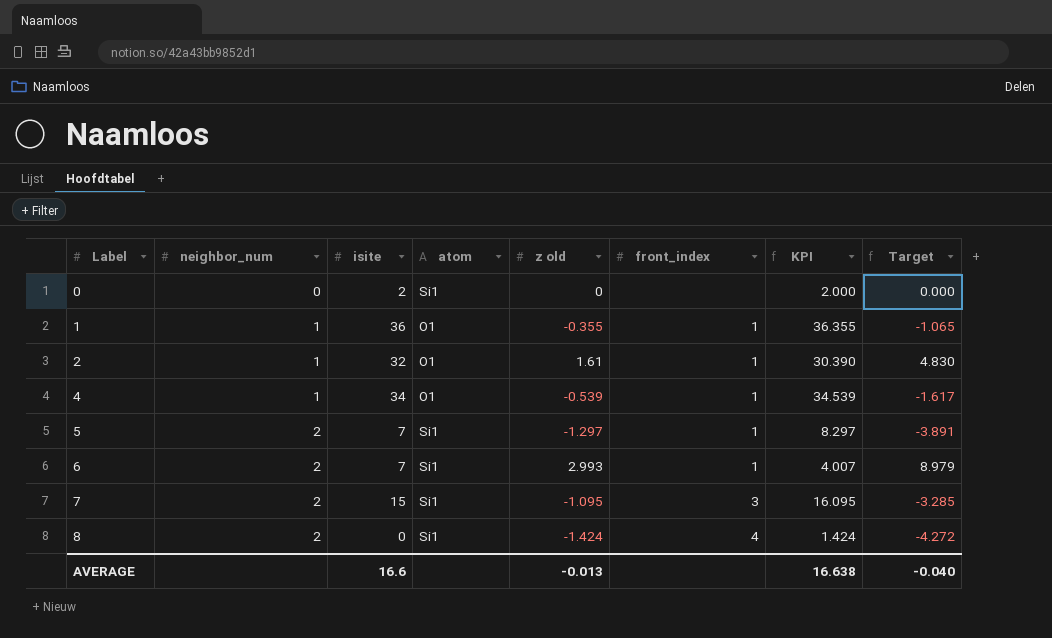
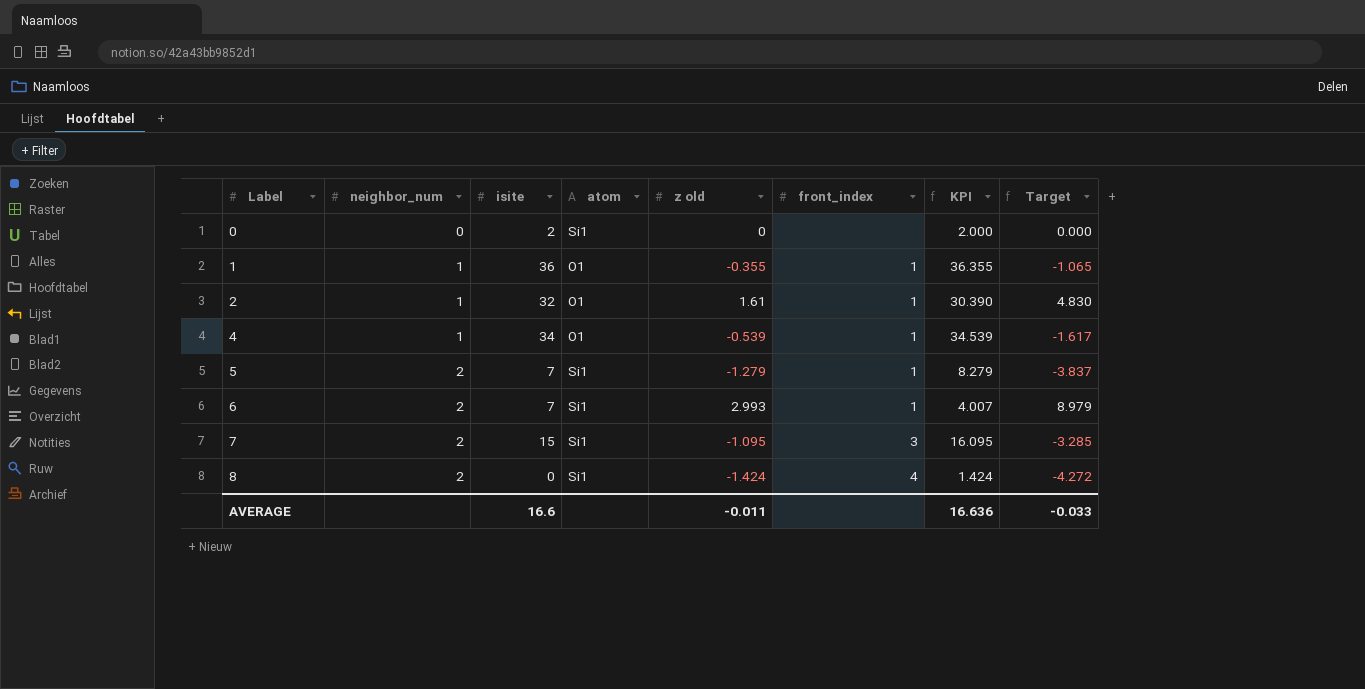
5 | z old: -1.297 -> -1.279
5 | KPI: 8.297 -> 8.279
5 | Target: -3.891 -> -3.837
AVERAGE | z old: -0.013 -> -0.011
AVERAGE | KPI: 16.638 -> 16.636
AVERAGE | Target: -0.040 -> -0.033

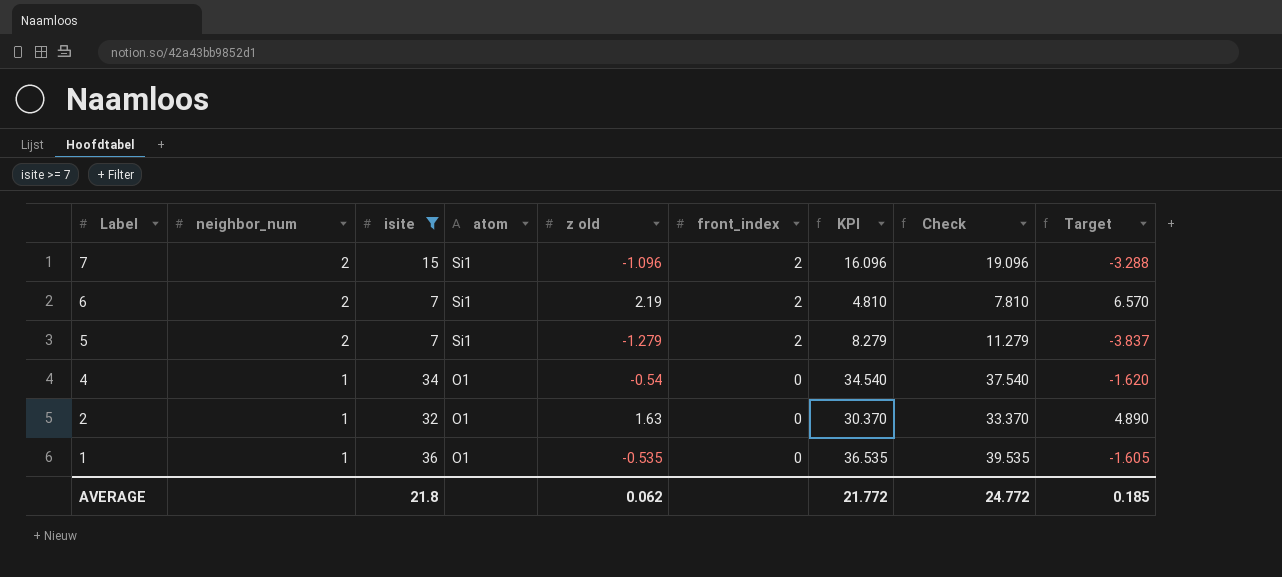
filter: none -> isite >= 7
row order: Label ascending -> Label descending
column Check | formula: none -> [KPI] + 3
7 | z old: -1.095 -> -1.096
7 | front_index: 3 -> 2
7 | KPI: 16.095 -> 16.096
7 | Target: -3.285 -> -3.288
6 | z old: 2.993 -> 2.19
6 | front_index: 1 -> 2
6 | KPI: 4.007 -> 4.810
6 | Target: 8.979 -> 6.570
5 | front_index: 1 -> 2
4 | z old: -0.539 -> -0.54
4 | front_index: 1 -> 0
4 | KPI: 34.539 -> 34.540
4 | Target: -1.617 -> -1.620
2 | z old: 1.61 -> 1.63
2 | front_index: 1 -> 0
2 | KPI: 30.390 -> 30.370
2 | Target: 4.830 -> 4.890
1 | z old: -0.355 -> -0.535
1 | front_index: 1 -> 0
1 | KPI: 36.355 -> 36.535
1 | Target: -1.065 -> -1.605
AVERAGE | isite: 16.6 -> 21.8
AVERAGE | z old: -0.011 -> 0.062
AVERAGE | KPI: 16.636 -> 21.772
AVERAGE | Target: -0.033 -> 0.185

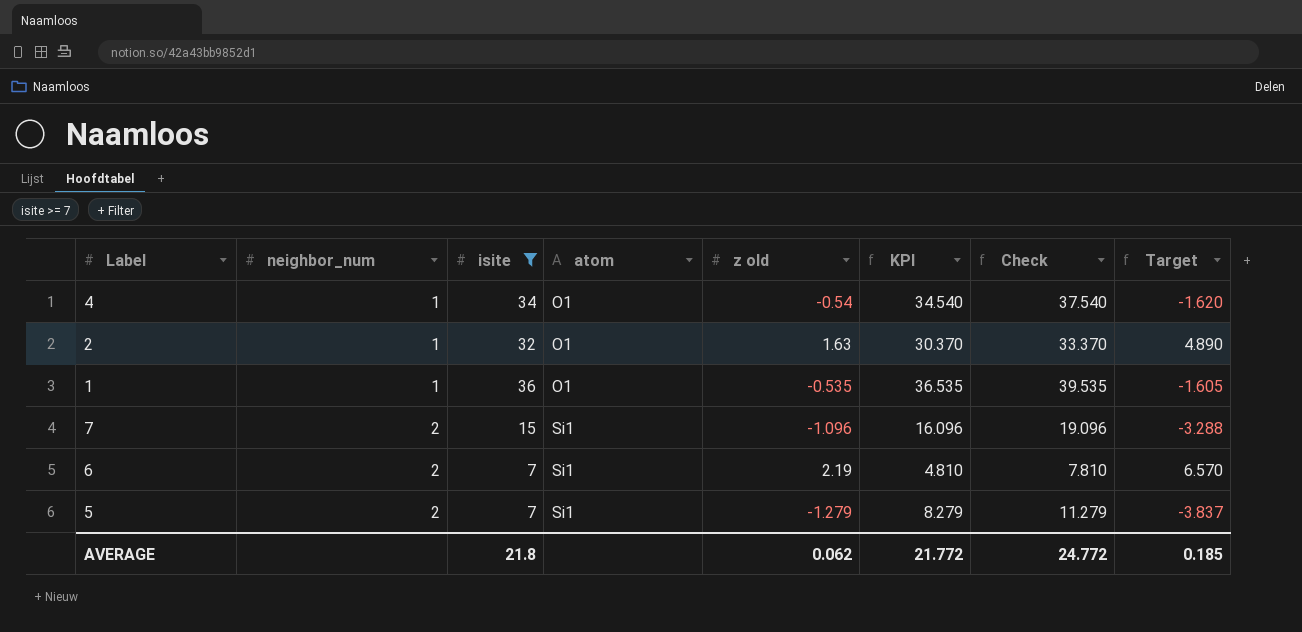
row order: Label descending -> neighbor_num ascending
column front_index | position: 6 -> none

